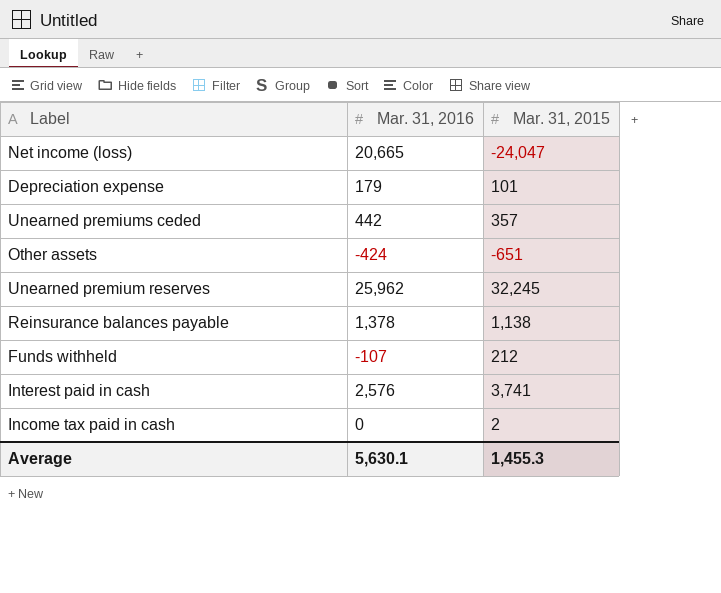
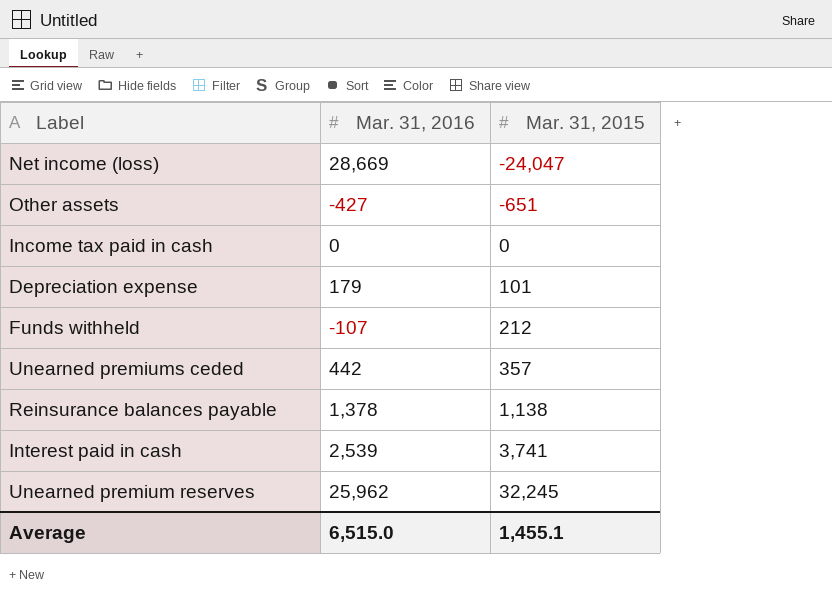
row order: none -> Mar. 31, 2015 ascending
Net income (loss) | Mar. 31, 2016: 20,665 -> 28,669
Other assets | Mar. 31, 2016: -424 -> -427
Income tax paid in cash | Mar. 31, 2015: 2 -> 0
Interest paid in cash | Mar. 31, 2016: 2,576 -> 2,539
Average | Mar. 31, 2016: 5,630.1 -> 6,515.0
Average | Mar. 31, 2015: 1,455.3 -> 1,455.1

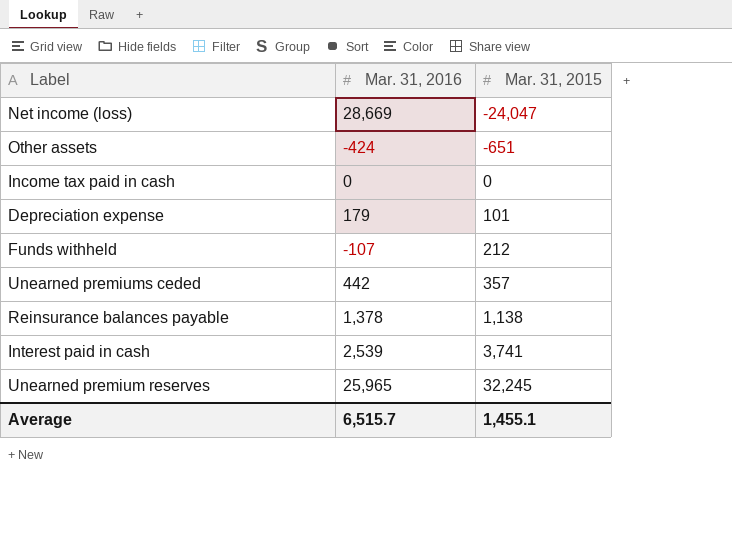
Other assets | Mar. 31, 2016: -427 -> -424
Unearned premium reserves | Mar. 31, 2016: 25,962 -> 25,965
Average | Mar. 31, 2016: 6,515.0 -> 6,515.7

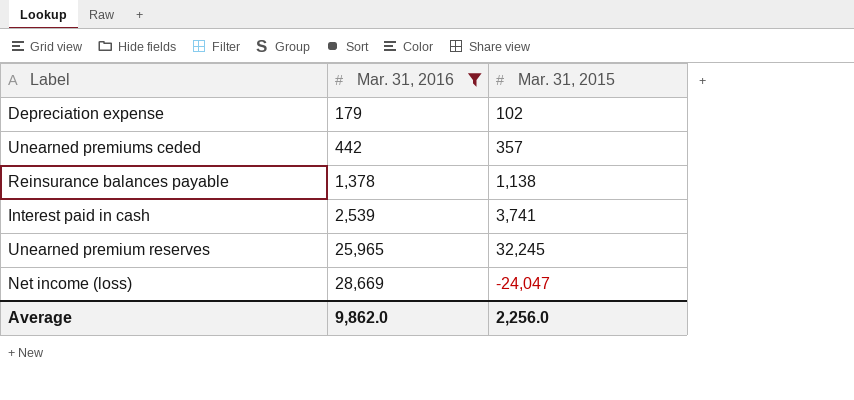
filter: none -> Mar. 31, 2016 >= 179
row order: Mar. 31, 2015 ascending -> Mar. 31, 2016 ascending
Depreciation expense | Mar. 31, 2015: 101 -> 102
Average | Mar. 31, 2016: 6,515.7 -> 9,862.0
Average | Mar. 31, 2015: 1,455.1 -> 2,256.0

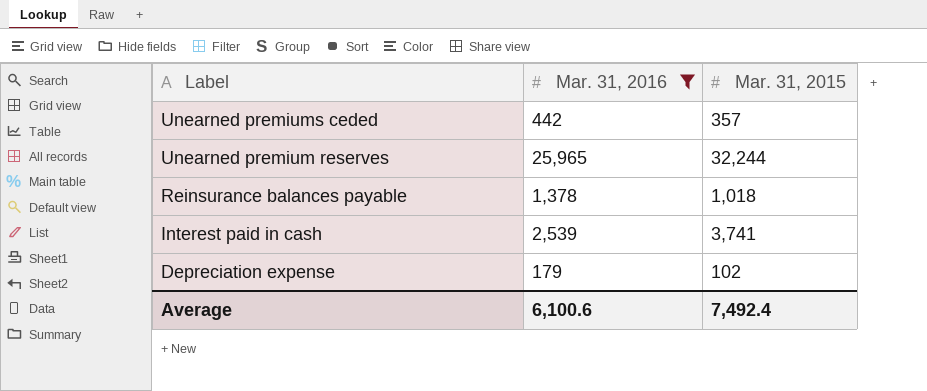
row order: Mar. 31, 2016 ascending -> Label descending
row Net income (loss): 28,669 | -24,047 -> none
Unearned premium reserves | Mar. 31, 2015: 32,245 -> 32,244
Reinsurance balances payable | Mar. 31, 2015: 1,138 -> 1,018
Average | Mar. 31, 2016: 9,862.0 -> 6,100.6
Average | Mar. 31, 2015: 2,256.0 -> 7,492.4

